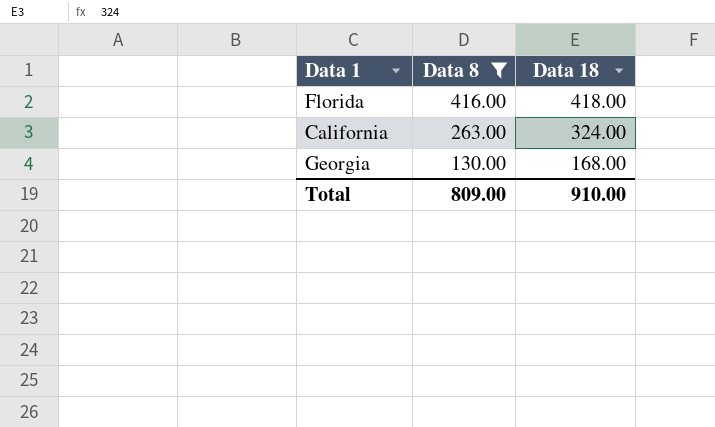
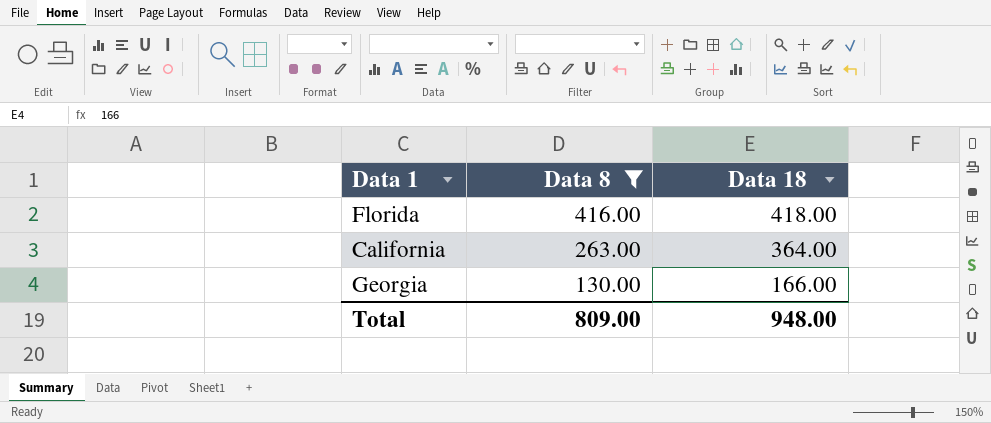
California | Data 18: 324.00 -> 364.00
Georgia | Data 18: 168.00 -> 166.00
Total | Data 18: 910.00 -> 948.00

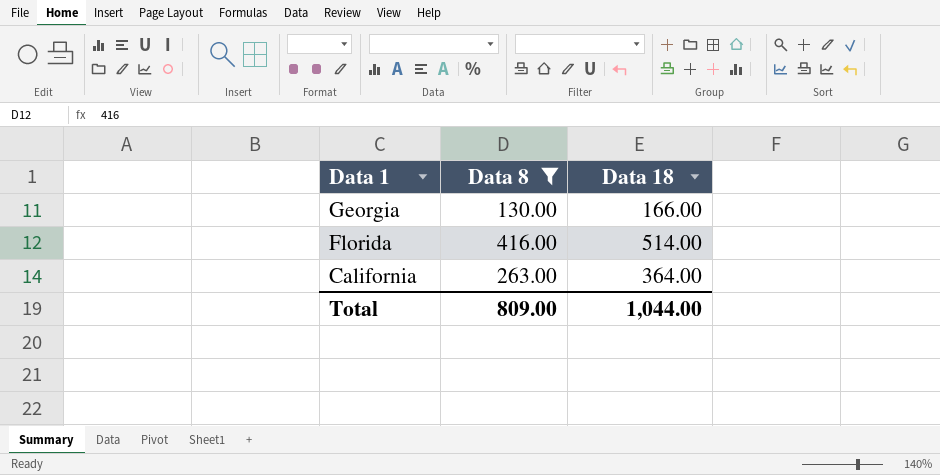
row order: Data 8 descending -> Data 1 descending
Florida | Data 18: 418.00 -> 514.00
Total | Data 18: 948.00 -> 1,044.00

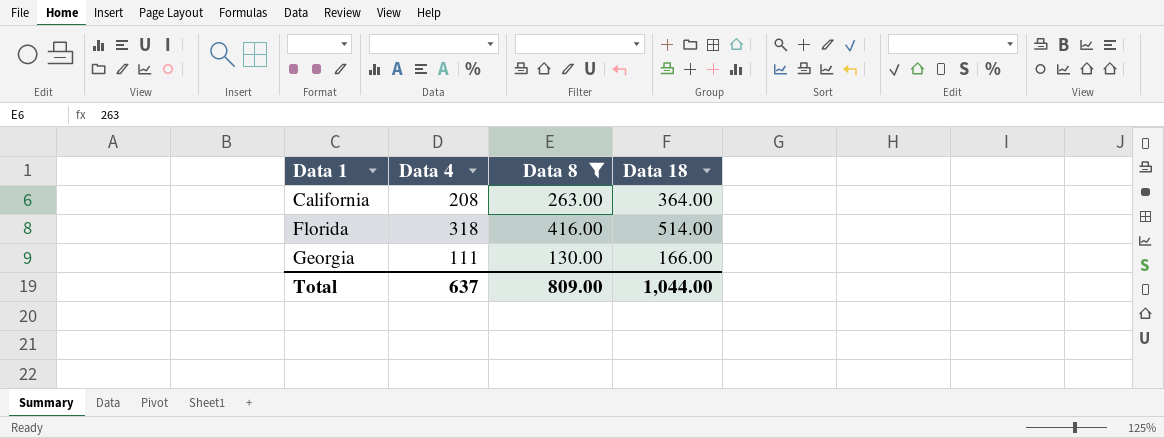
row order: Data 1 descending -> Data 1 ascending
column Data 4 | position: none -> 2

